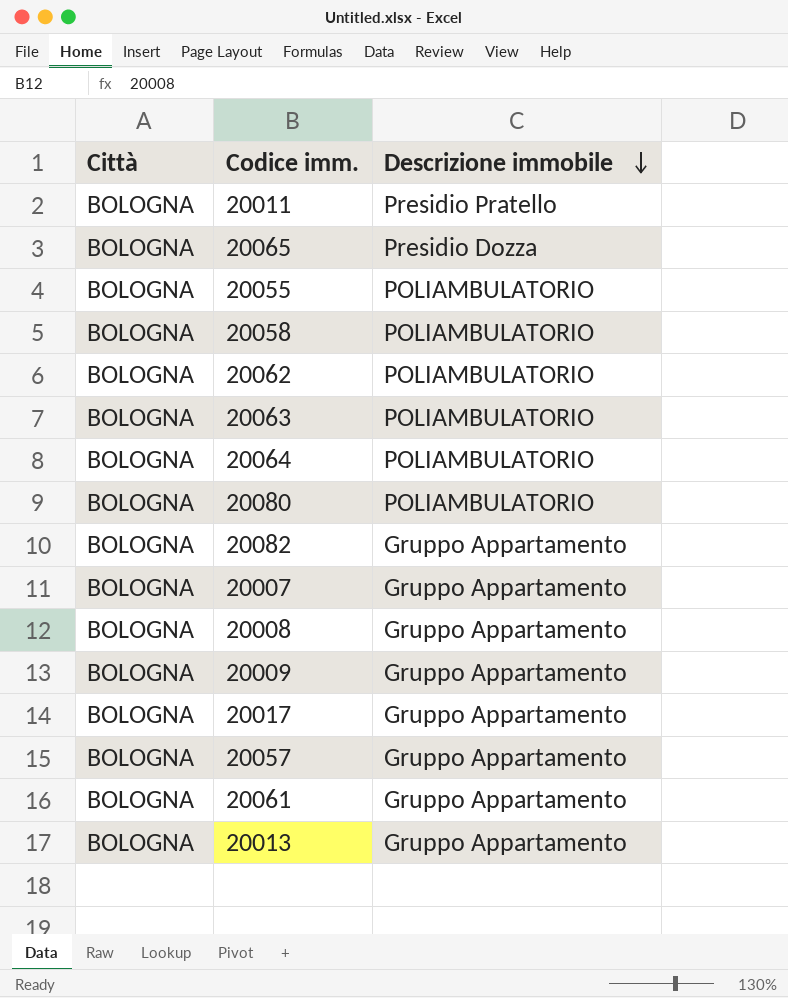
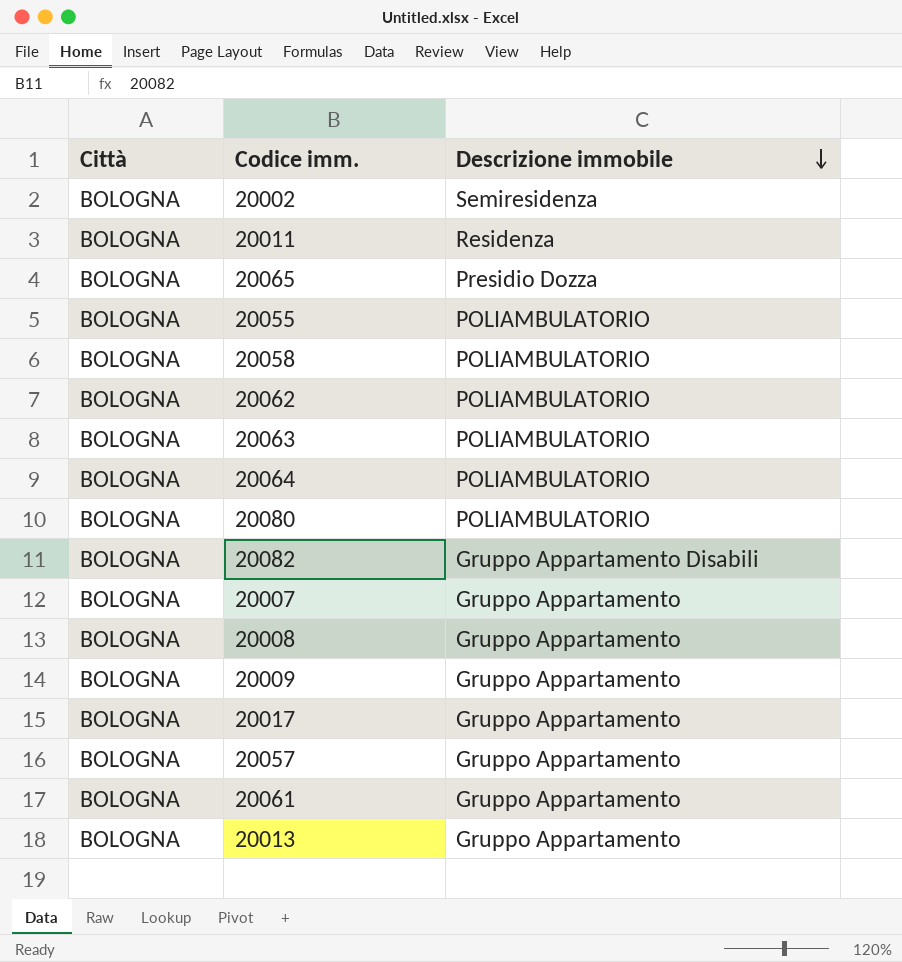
row 20002: none -> BOLOGNA | Semiresidenza
20011 | Descrizione immobile: Presidio Pratello -> Residenza
20082 | Descrizione immobile: Gruppo Appartamento -> Gruppo Appartamento Disabili

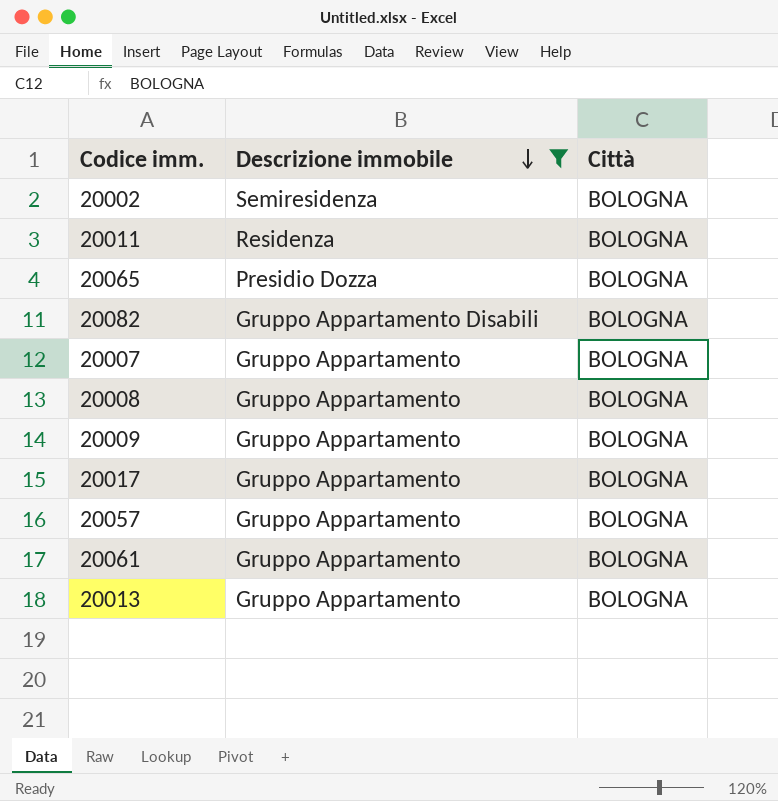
filter: none -> Descrizione immobile != POLIAMBULATORIO
column Città | position: 1 -> 3

